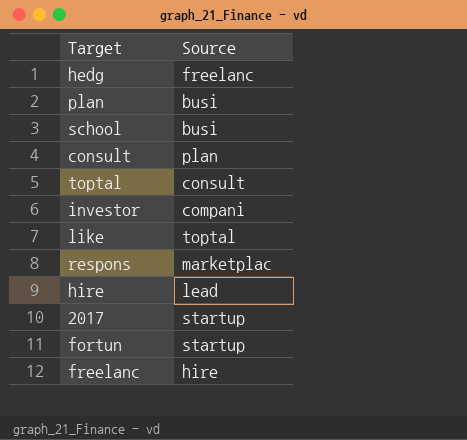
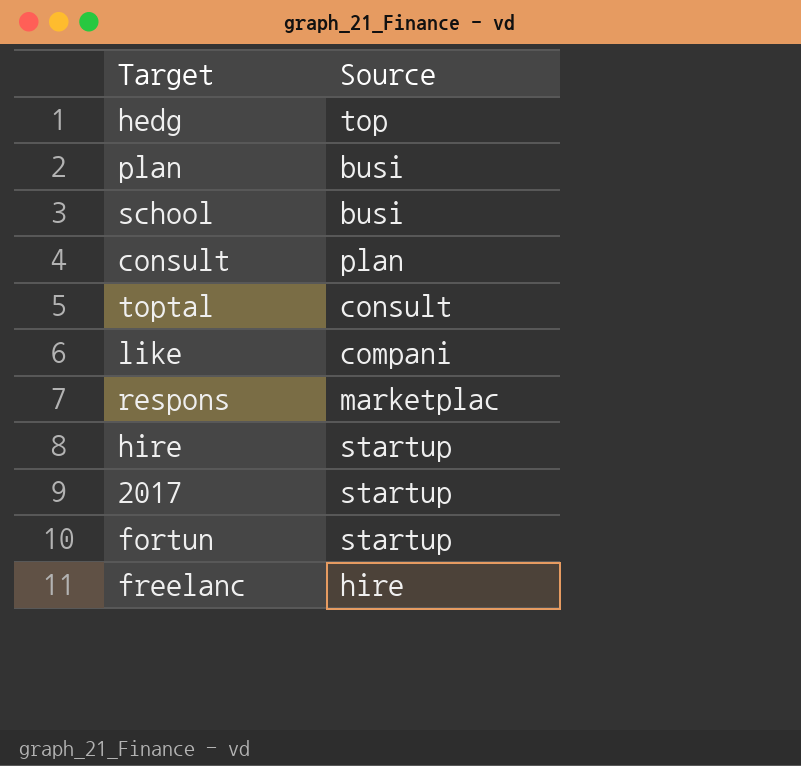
row investor: compani -> none
hedg | Source: freelanc -> top
like | Source: toptal -> compani
hire | Source: lead -> startup

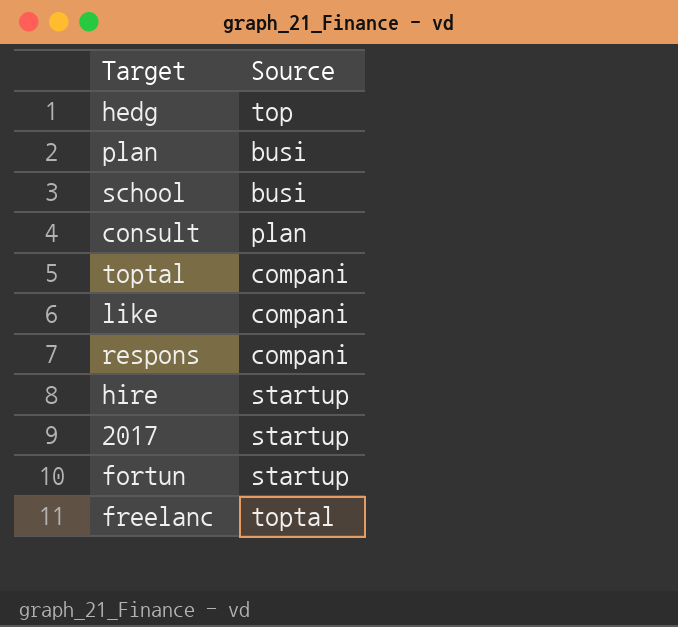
toptal | Source: consult -> compani
respons | Source: marketplac -> compani
freelanc | Source: hire -> toptal

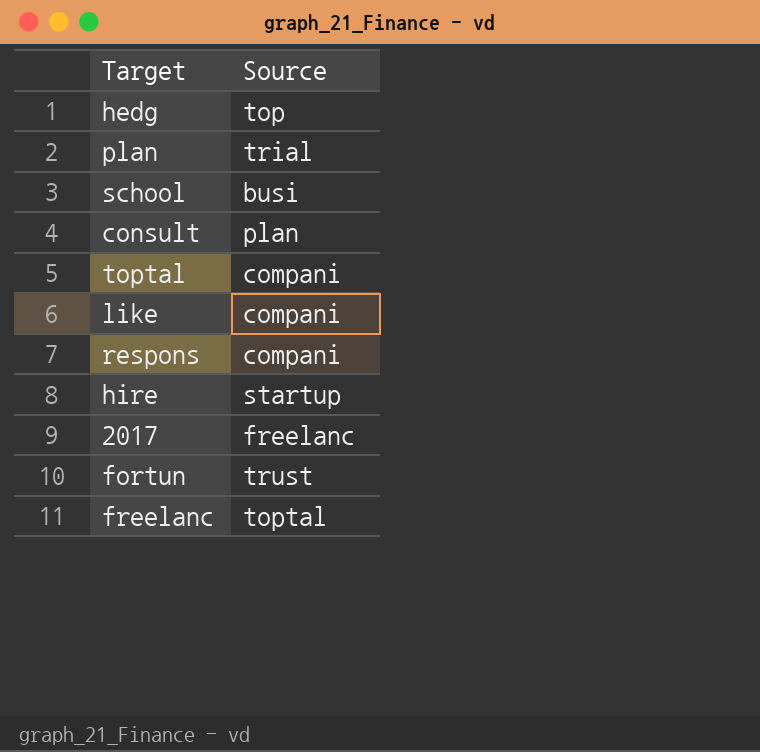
plan | Source: busi -> trial
2017 | Source: startup -> freelanc
fortun | Source: startup -> trust

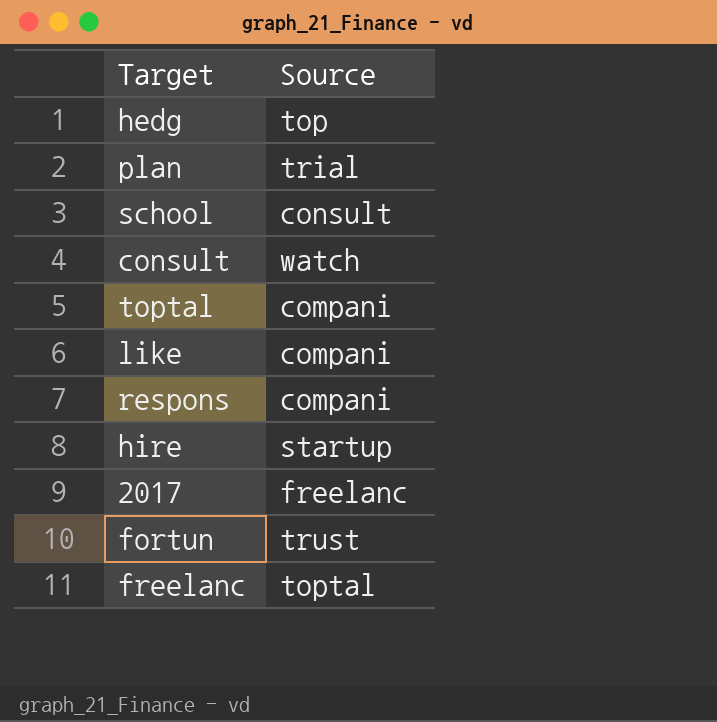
school | Source: busi -> consult
consult | Source: plan -> watch

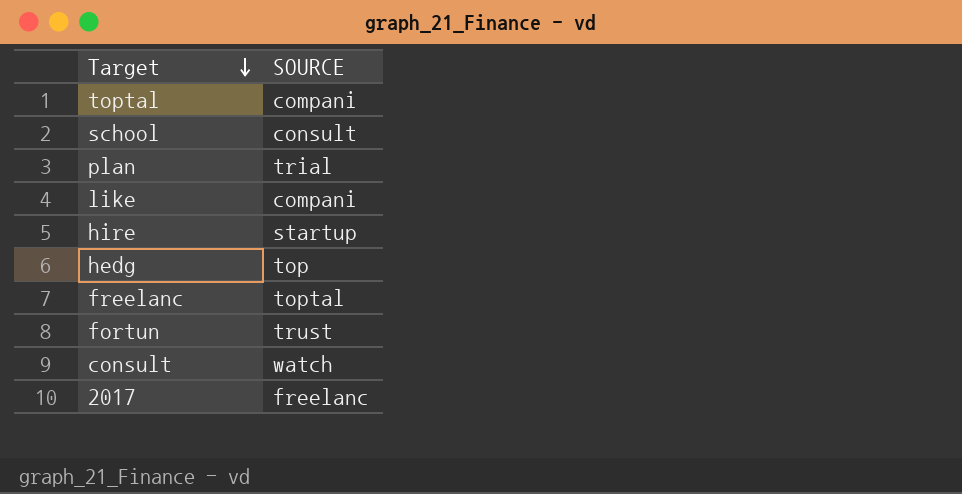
row order: none -> Target descending
column name: Source -> SOURCE
row respons: compani -> none

